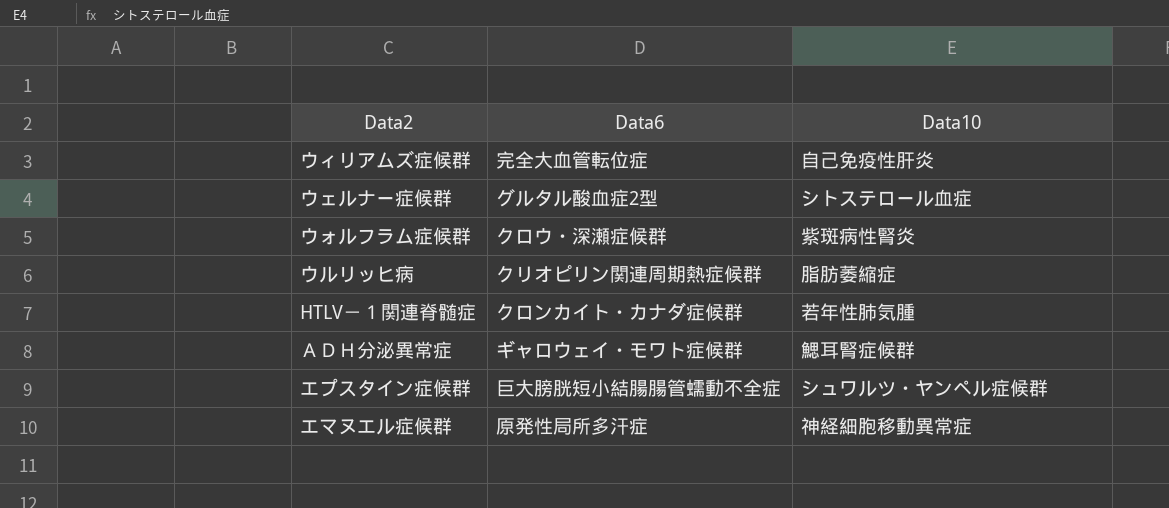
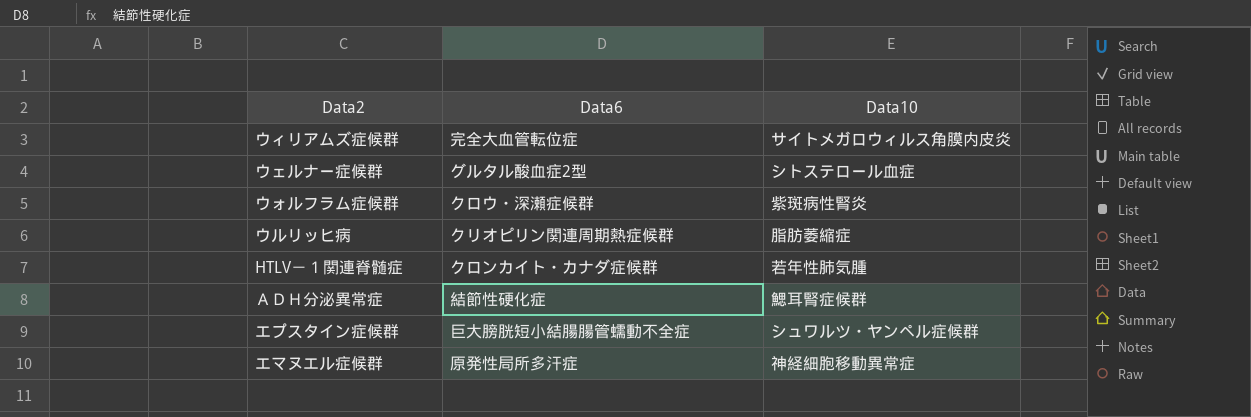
ウィリアムズ症候群 | Data10: 自己免疫性肝炎 -> サイトメガロウィルス角膜内皮炎
ＡＤＨ分泌異常症 | Data6: ギャロウェイ・モワト症候群 -> 結節性硬化症

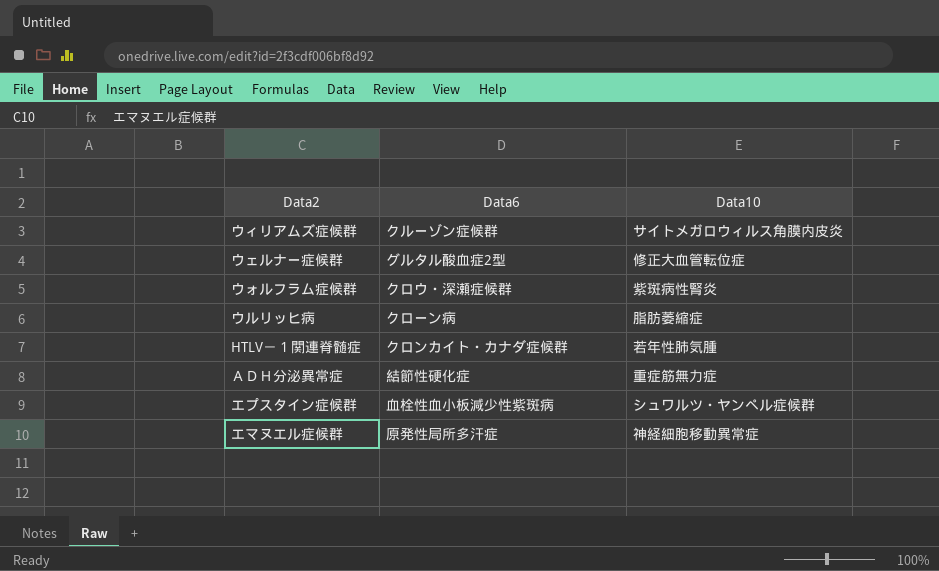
ウィリアムズ症候群 | Data6: 完全大血管転位症 -> クルーゾン症候群
ウェルナー症候群 | Data10: シトステロール血症 -> 修正大血管転位症
ウルリッヒ病 | Data6: クリオピリン関連周期熱症候群 -> クローン病
ＡＤＨ分泌異常症 | Data10: 鰓耳腎症候群 -> 重症筋無力症
エプスタイン症候群 | Data6: 巨大膀胱短小結腸腸管蠕動不全症 -> 血栓性血小板減少性紫斑病

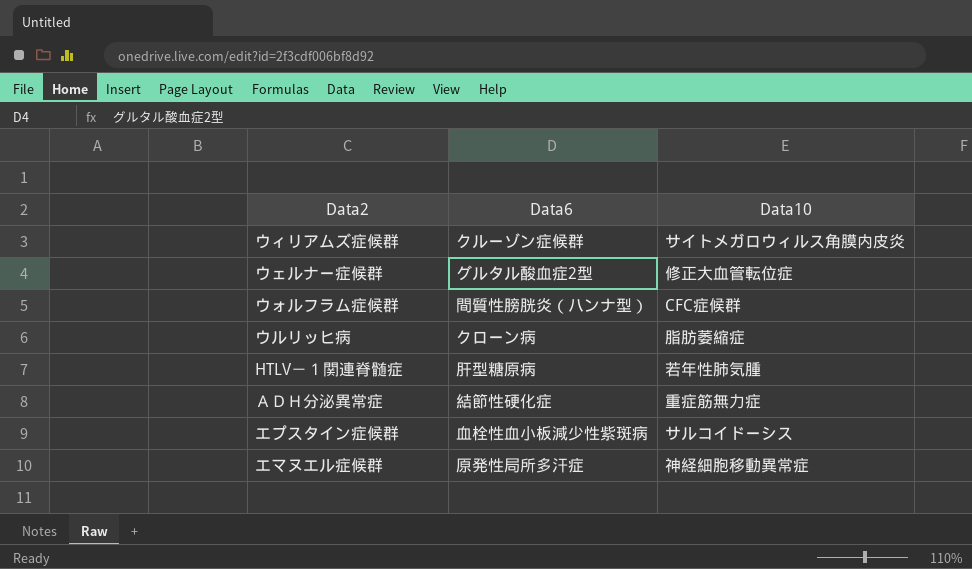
ウォルフラム症候群 | Data6: クロウ・深瀬症候群 -> 間質性膀胱炎（ハンナ型）
ウォルフラム症候群 | Data10: 紫斑病性腎炎 -> CFC症候群
HTLV－１関連脊髄症 | Data6: クロンカイト・カナダ症候群 -> 肝型糖原病
エプスタイン症候群 | Data10: シュワルツ・ヤンペル症候群 -> サルコイドーシス

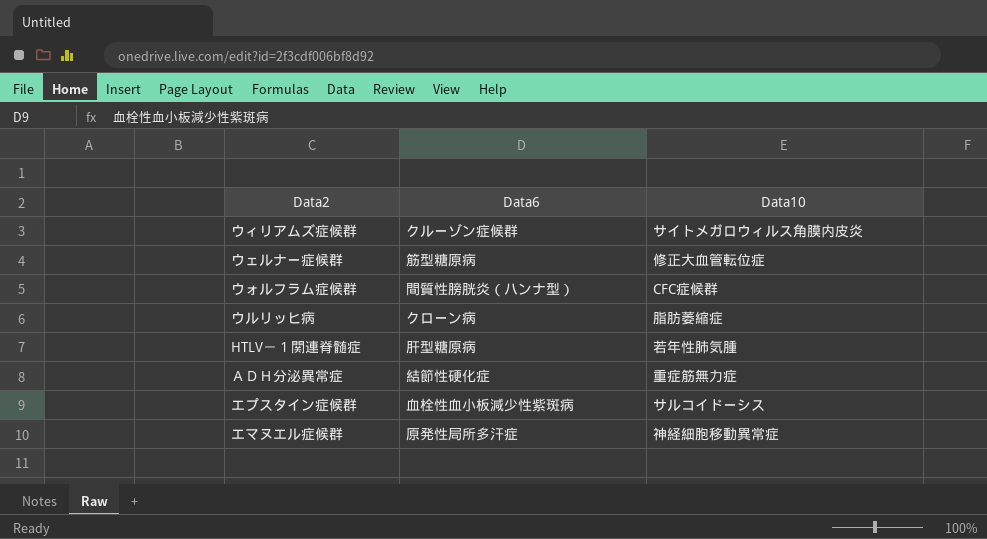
ウェルナー症候群 | Data6: グルタル酸血症2型 -> 筋型糖原病

